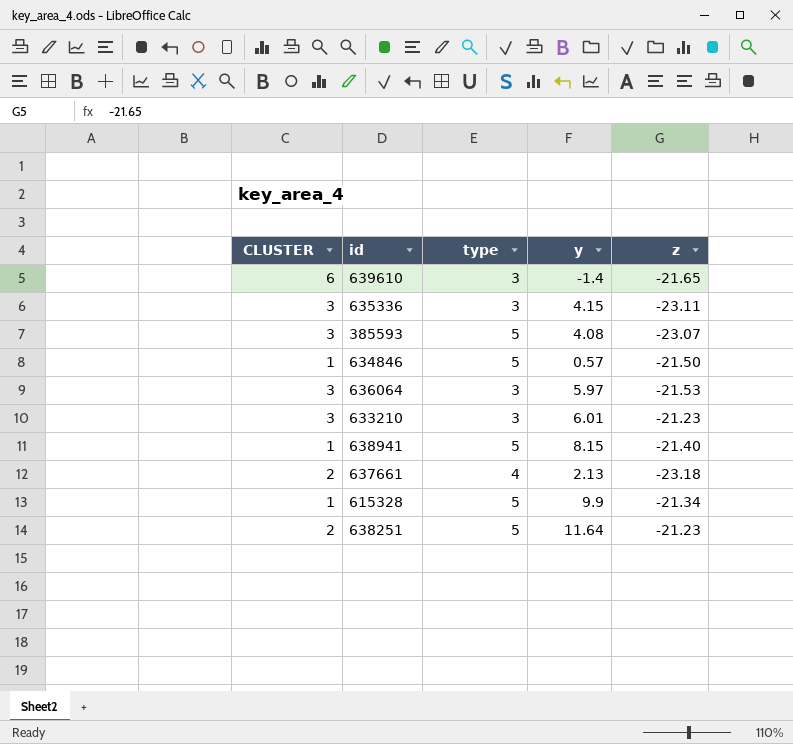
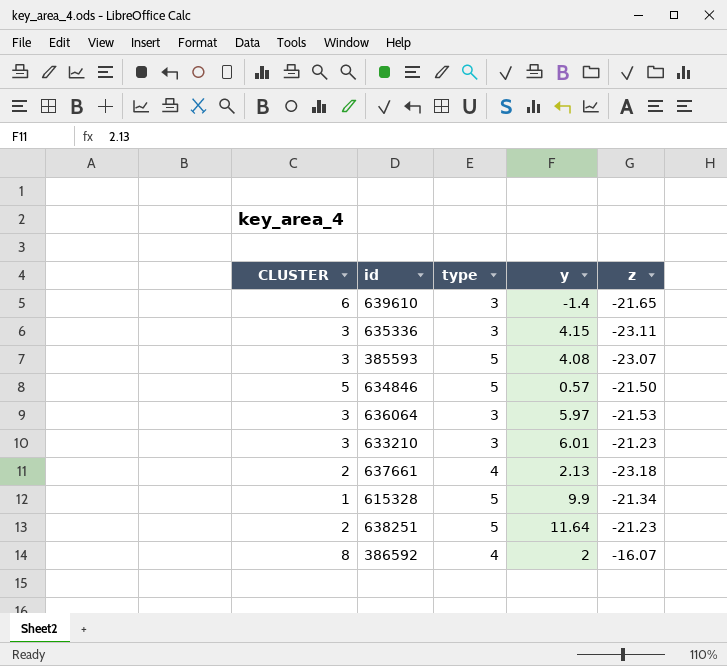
row 638941: 1 | 5 | 8.15 | -21.40 -> none
634846 | CLUSTER: 1 -> 5
row 386592: none -> 8 | 4 | 2 | -16.07

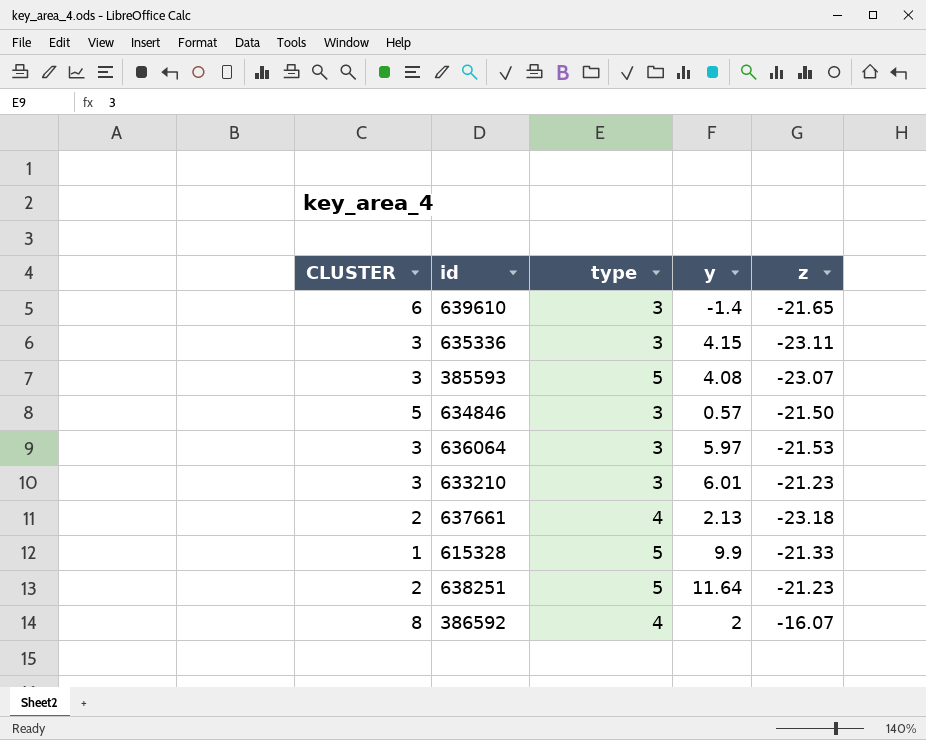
634846 | type: 5 -> 3
615328 | z: -21.34 -> -21.33

